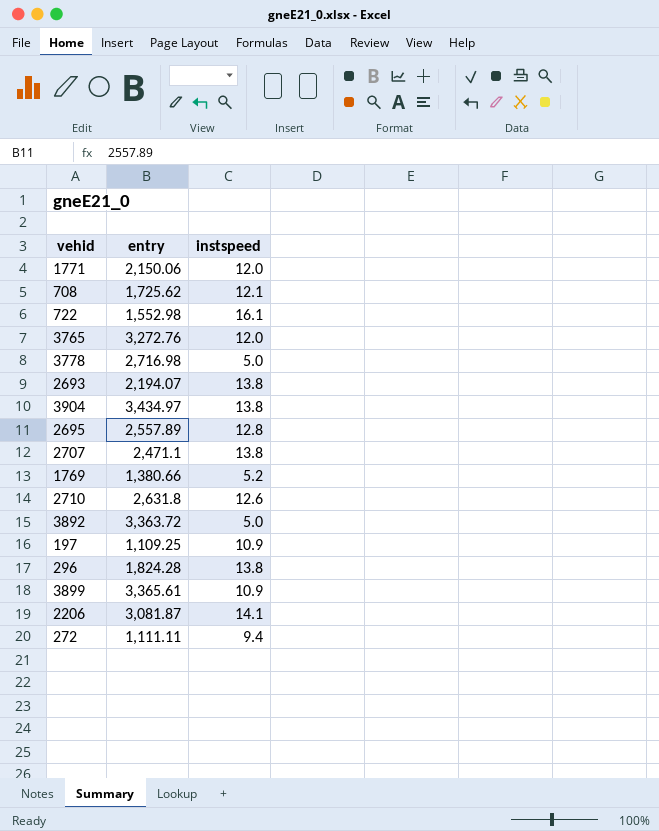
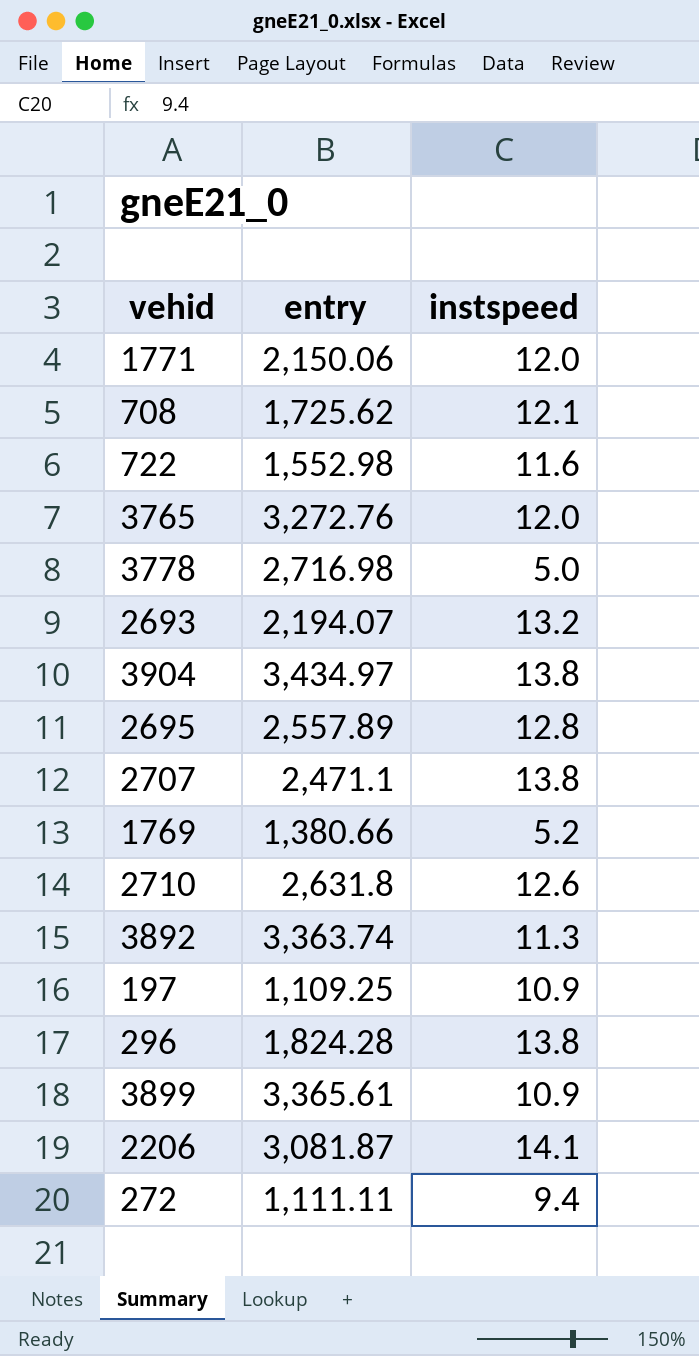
722 | instspeed: 16.1 -> 11.6
2693 | instspeed: 13.8 -> 13.2
3892 | entry: 3,363.72 -> 3,363.74
3892 | instspeed: 5.0 -> 11.3

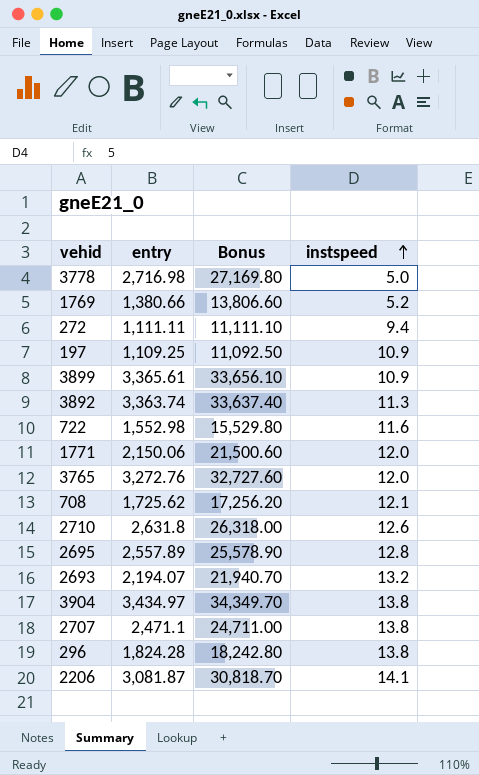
row order: none -> instspeed ascending
column Bonus | formula: none -> [entry] * 10

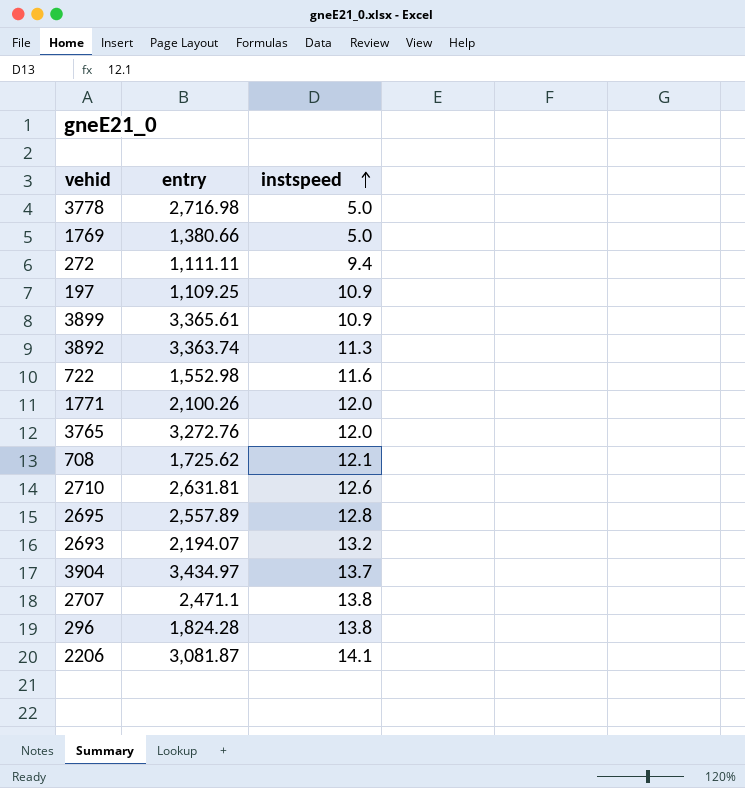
column Bonus | formula: [entry] * 10 -> none
1769 | instspeed: 5.2 -> 5.0
1771 | entry: 2,150.06 -> 2,100.26
2710 | entry: 2,631.8 -> 2,631.81
3904 | instspeed: 13.8 -> 13.7

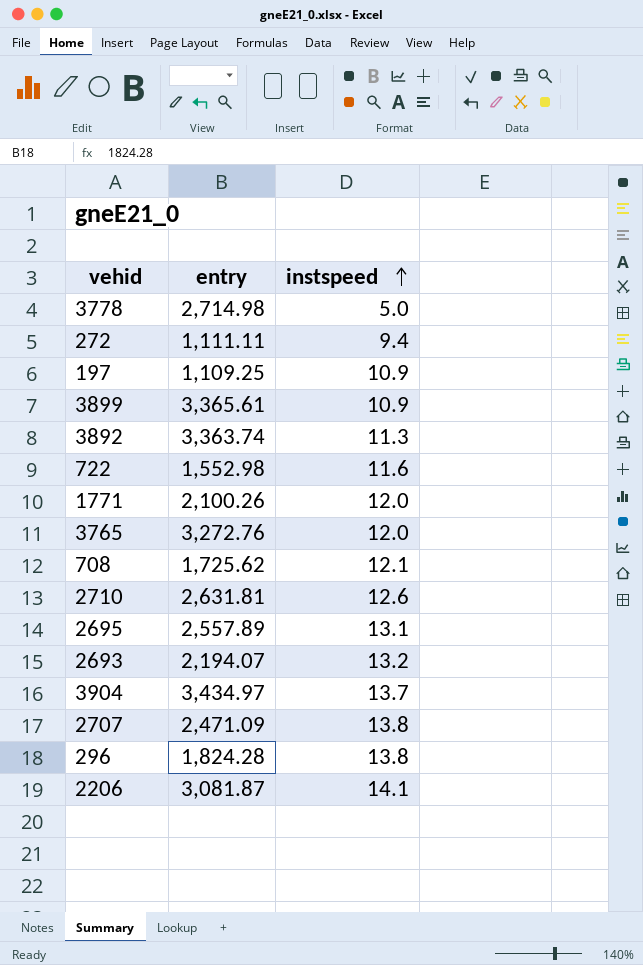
row 1769: 1,380.66 | 5.0 -> none
3778 | entry: 2,716.98 -> 2,714.98
2695 | instspeed: 12.8 -> 13.1
2707 | entry: 2,471.1 -> 2,471.09

